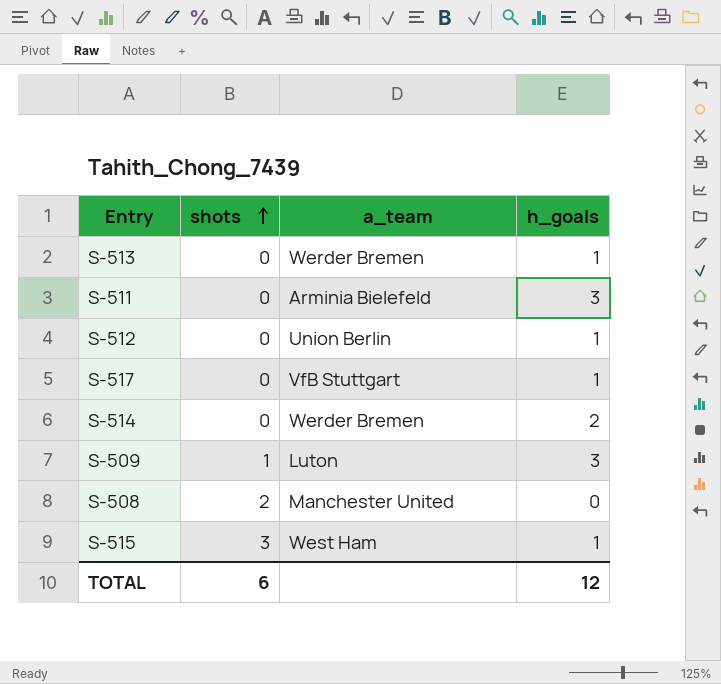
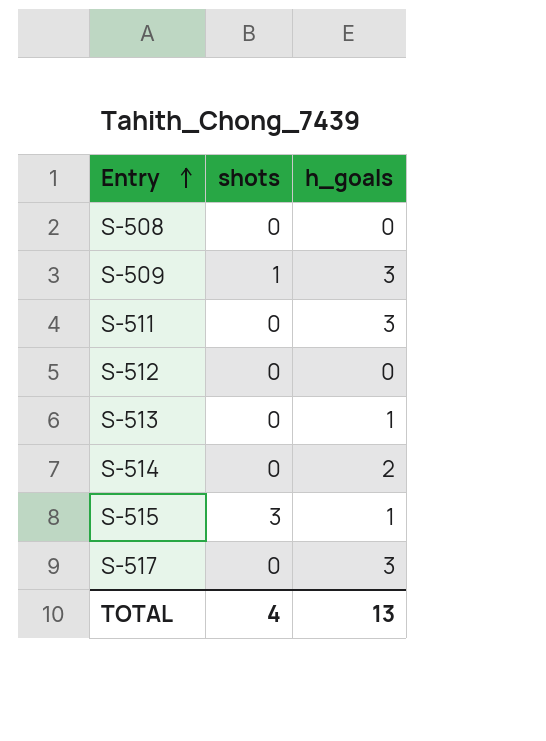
row order: shots ascending -> Entry ascending
column a_team | position: 3 -> none
S-508 | shots: 2 -> 0
S-512 | h_goals: 1 -> 0
S-517 | h_goals: 1 -> 3
TOTAL | shots: 6 -> 4
TOTAL | h_goals: 12 -> 13

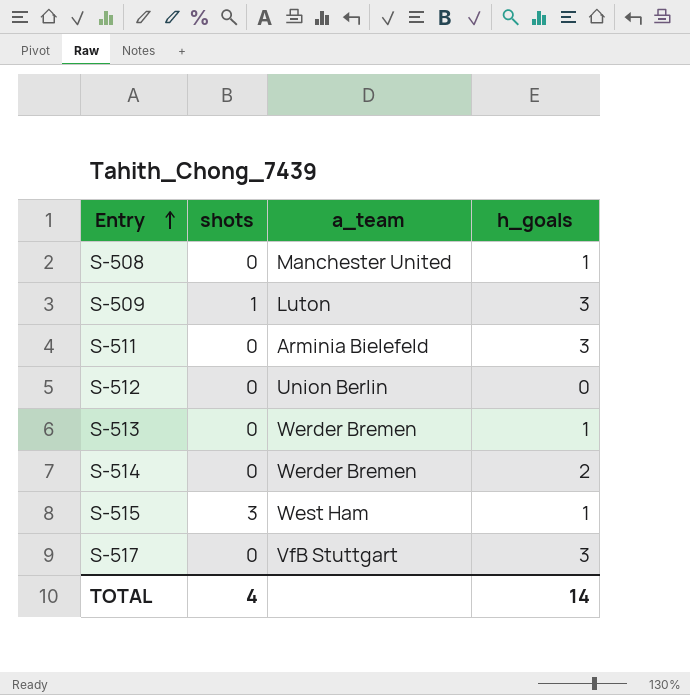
column a_team | position: none -> 3
S-508 | h_goals: 0 -> 1
TOTAL | h_goals: 13 -> 14

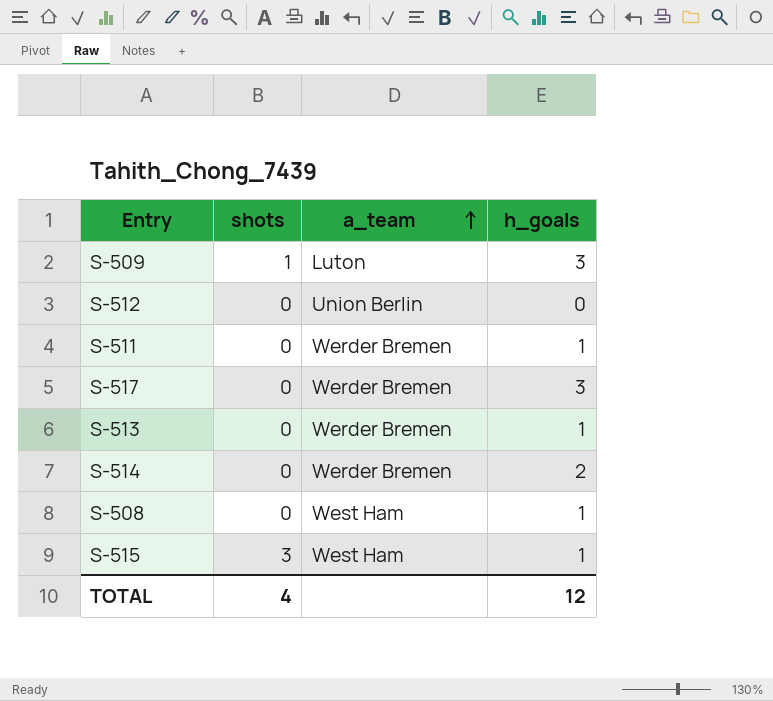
row order: Entry ascending -> a_team ascending
S-511 | a_team: Arminia Bielefeld -> Werder Bremen
S-511 | h_goals: 3 -> 1
S-517 | a_team: VfB Stuttgart -> Werder Bremen
S-508 | a_team: Manchester United -> West Ham
TOTAL | h_goals: 14 -> 12

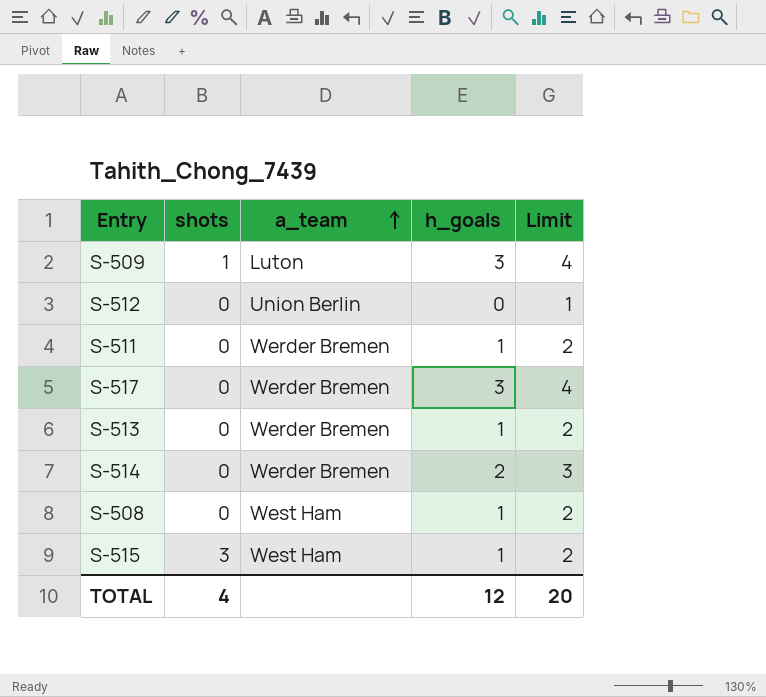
column Limit | formula: none -> [h_goals] + 1

